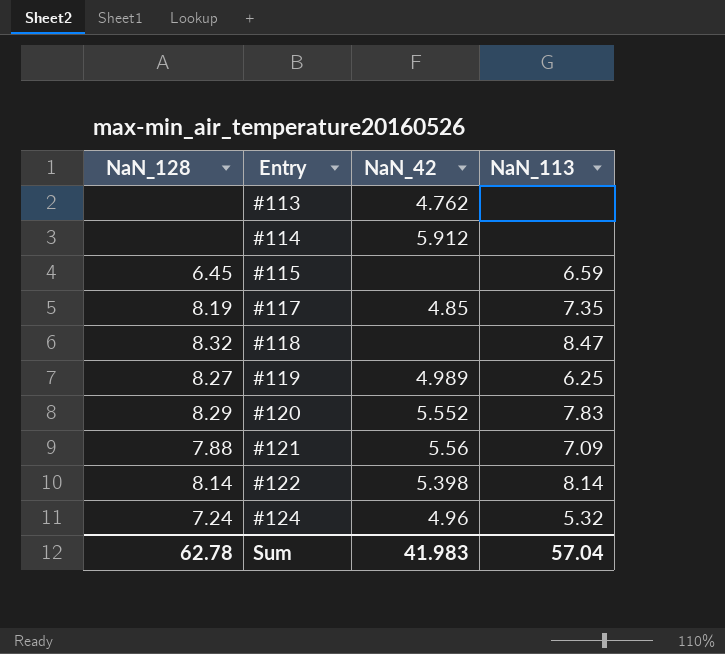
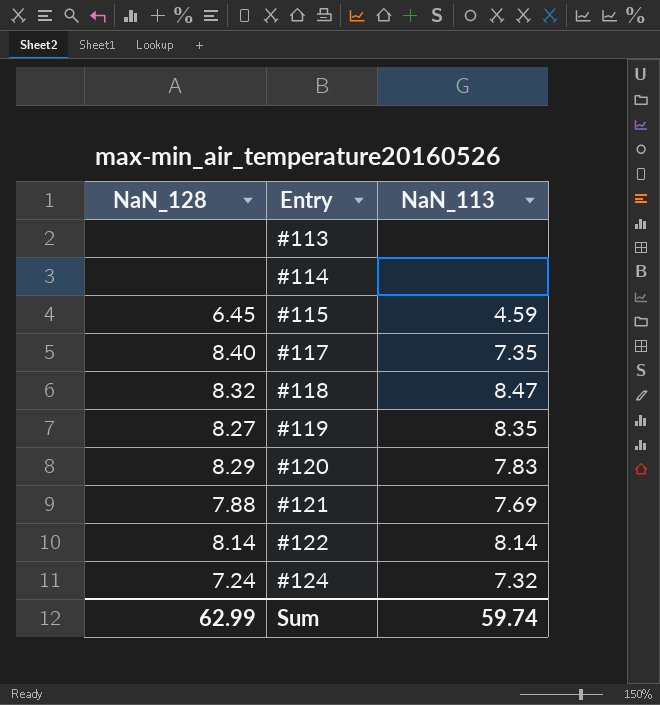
column NaN_42 | position: 3 -> none
#115 | NaN_113: 6.59 -> 4.59
#117 | NaN_128: 8.19 -> 8.40
#119 | NaN_113: 6.25 -> 8.35
#121 | NaN_113: 7.09 -> 7.69
#124 | NaN_113: 5.32 -> 7.32
Sum | NaN_128: 62.78 -> 62.99
Sum | NaN_113: 57.04 -> 59.74

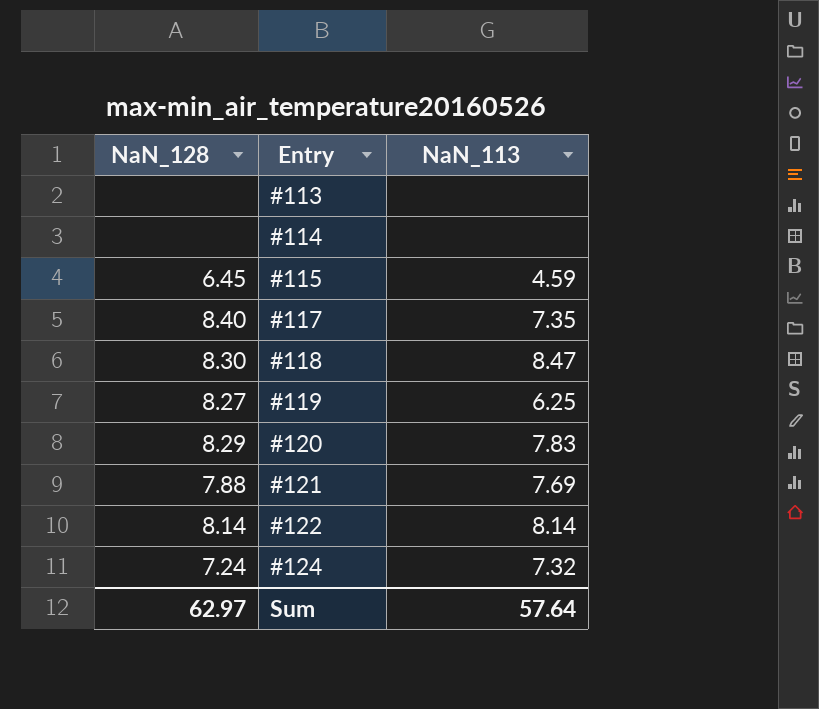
#118 | NaN_128: 8.32 -> 8.30
#119 | NaN_113: 8.35 -> 6.25
Sum | NaN_128: 62.99 -> 62.97
Sum | NaN_113: 59.74 -> 57.64

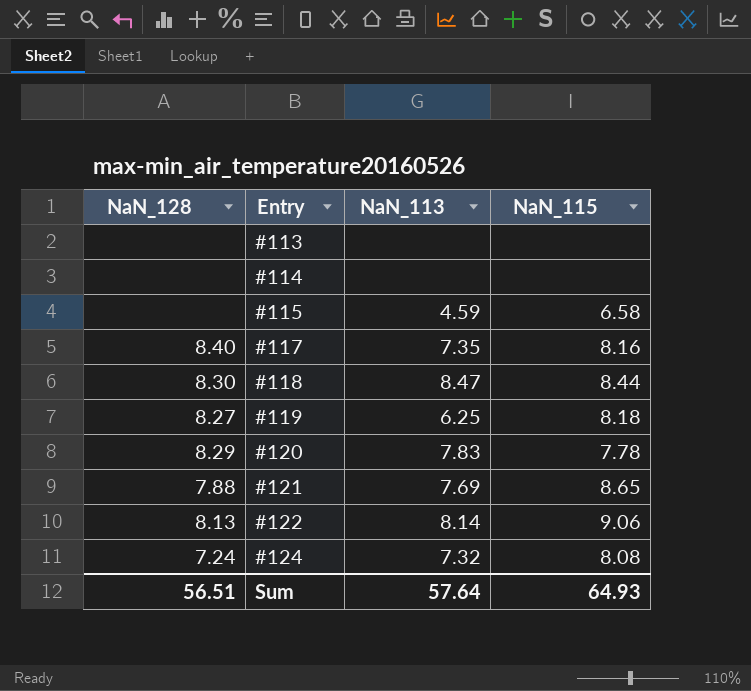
column NaN_115 | position: none -> 4
#115 | NaN_128: 6.45 -> none
#122 | NaN_128: 8.14 -> 8.13
Sum | NaN_128: 62.97 -> 56.51

